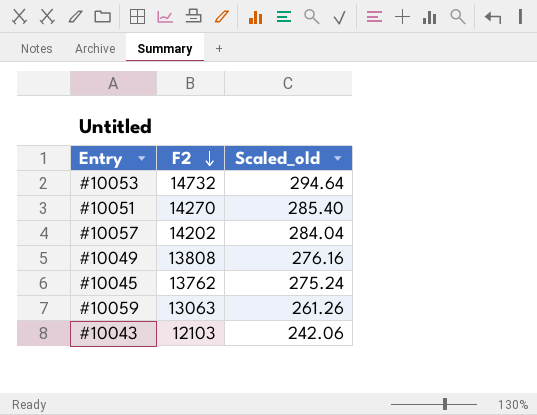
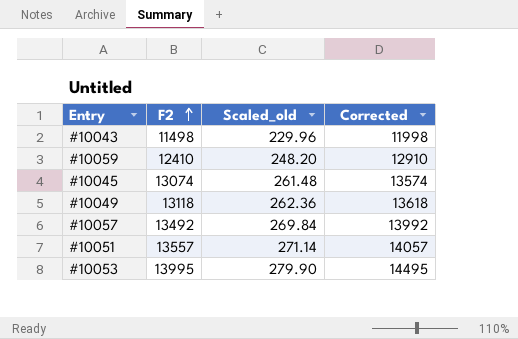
row order: F2 descending -> F2 ascending
column Corrected | formula: none -> [F2] + 500
#10043 | F2: 12103 -> 11498
#10043 | Scaled_old: 242.06 -> 229.96
#10059 | F2: 13063 -> 12410
#10059 | Scaled_old: 261.26 -> 248.20
#10045 | F2: 13762 -> 13074
#10045 | Scaled_old: 275.24 -> 261.48
#10049 | F2: 13808 -> 13118
#10049 | Scaled_old: 276.16 -> 262.36
#10057 | F2: 14202 -> 13492
#10057 | Scaled_old: 284.04 -> 269.84
#10051 | F2: 14270 -> 13557
#10051 | Scaled_old: 285.40 -> 271.14
#10053 | F2: 14732 -> 13995
#10053 | Scaled_old: 294.64 -> 279.90

